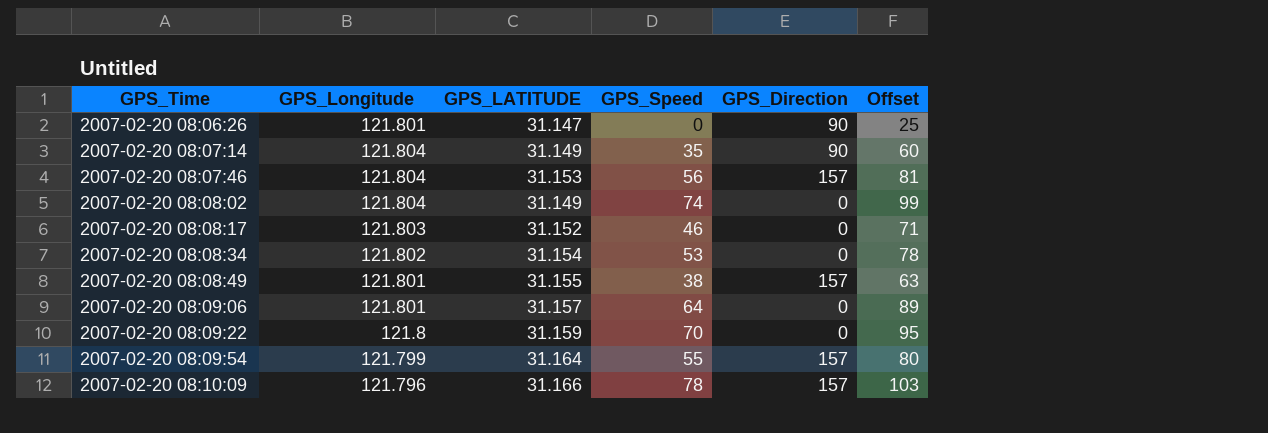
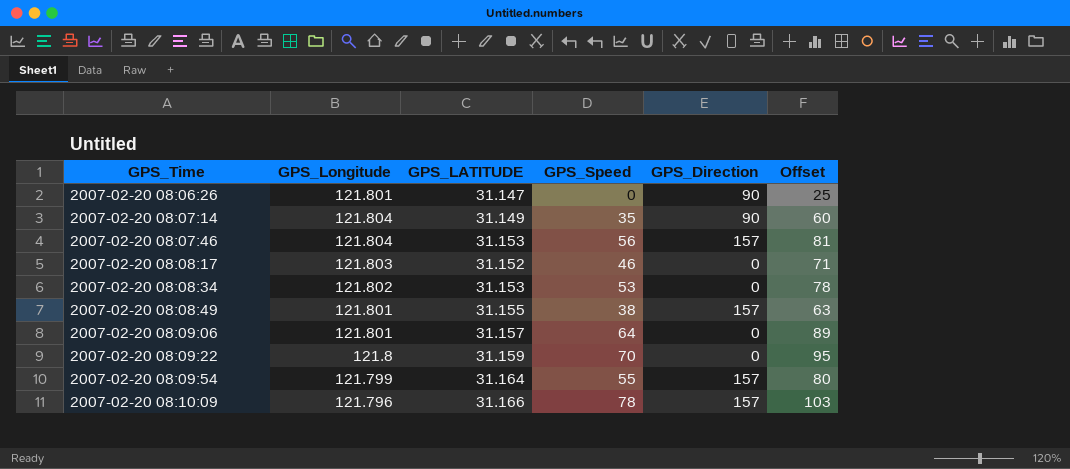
row 2007-02-20 08:08:02: 121.804 | 31.149 | 74 | 0 | 99 -> none
2007-02-20 08:08:34 | GPS_LATITUDE: 31.154 -> 31.153

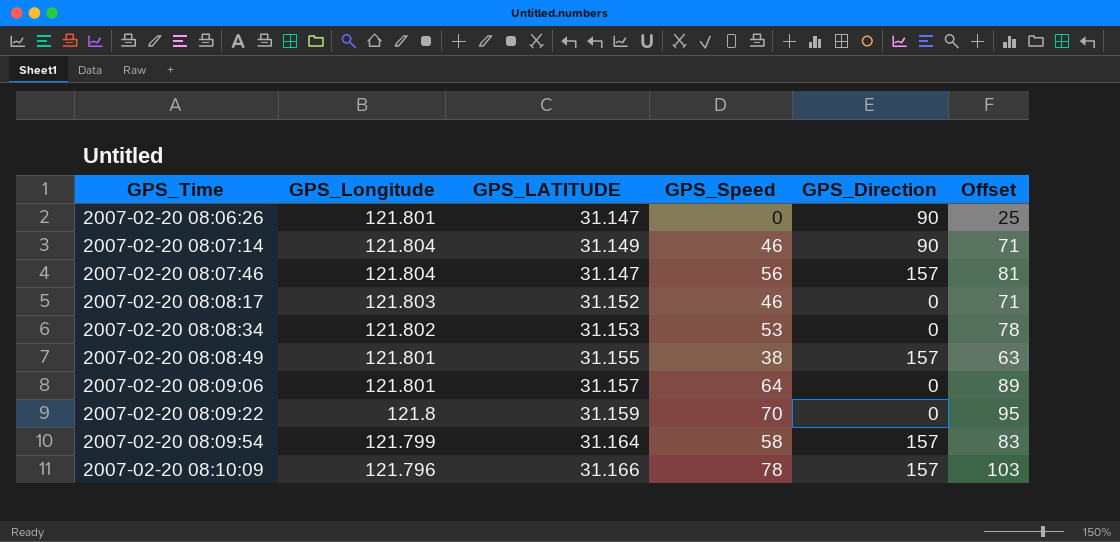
2007-02-20 08:07:14 | GPS_Speed: 35 -> 46
2007-02-20 08:07:14 | Offset: 60 -> 71
2007-02-20 08:07:46 | GPS_LATITUDE: 31.153 -> 31.147
2007-02-20 08:09:54 | GPS_Speed: 55 -> 58
2007-02-20 08:09:54 | Offset: 80 -> 83

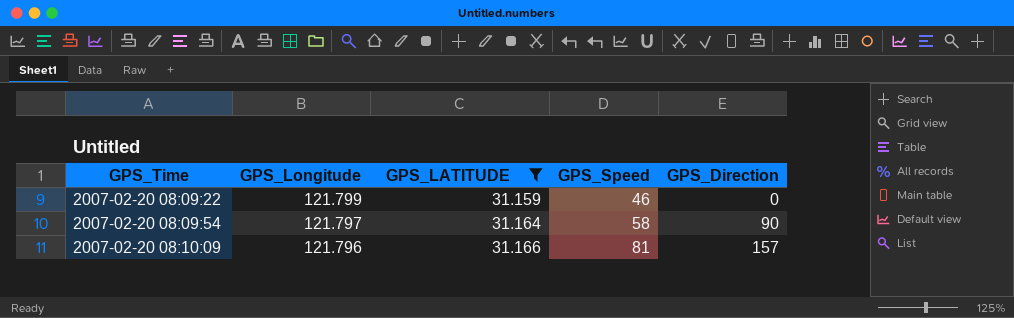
filter: none -> GPS_LATITUDE >= 31.159
column Offset | formula: [GPS_Speed] + 25 -> none
2007-02-20 08:09:22 | GPS_Longitude: 121.8 -> 121.799
2007-02-20 08:09:22 | GPS_Speed: 70 -> 46
2007-02-20 08:09:54 | GPS_Longitude: 121.799 -> 121.797
2007-02-20 08:09:54 | GPS_Direction: 157 -> 90
2007-02-20 08:10:09 | GPS_Speed: 78 -> 81

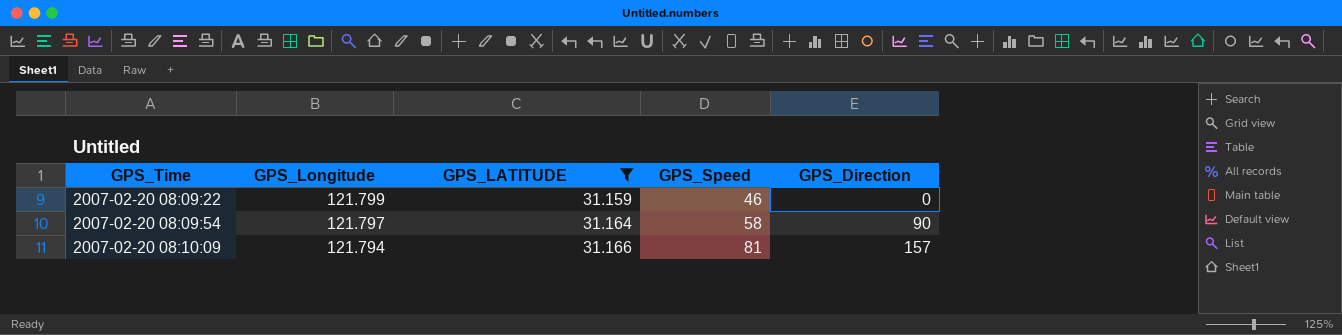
2007-02-20 08:10:09 | GPS_Longitude: 121.796 -> 121.794

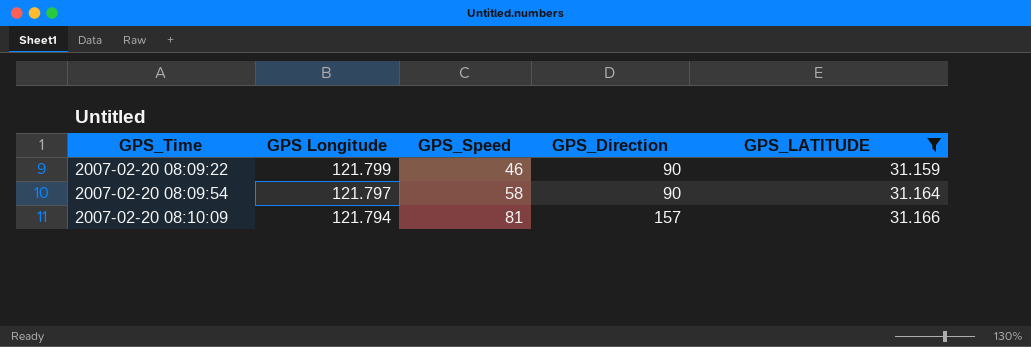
column name: GPS_Longitude -> GPS Longitude
column GPS_LATITUDE | position: 3 -> 5
2007-02-20 08:09:22 | GPS_Direction: 0 -> 90

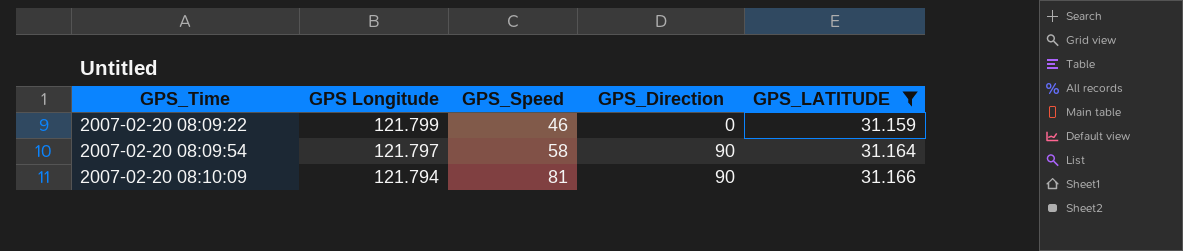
2007-02-20 08:09:22 | GPS_Direction: 90 -> 0
2007-02-20 08:10:09 | GPS_Direction: 157 -> 90

